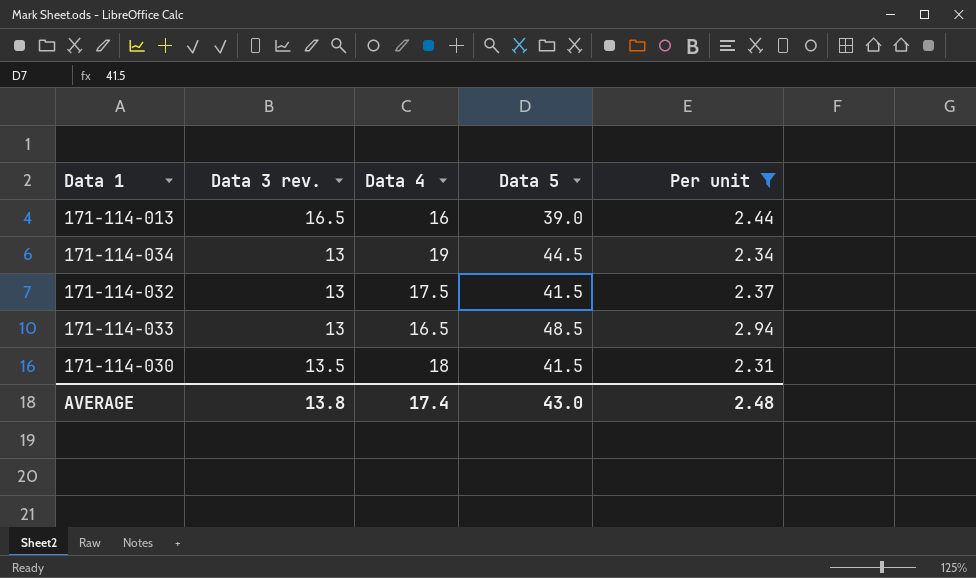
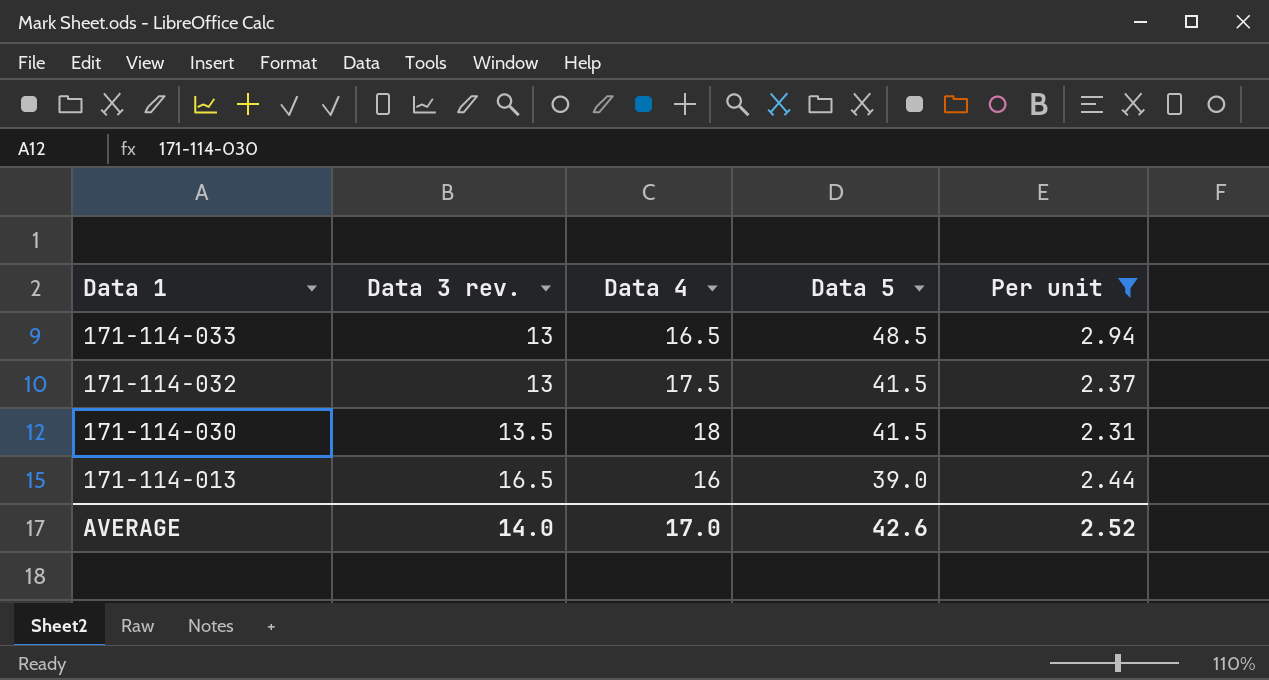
row order: none -> Data 1 descending
row 171-114-034: 13 | 19 | 44.5 | 2.34 -> none
AVERAGE | Data 3 rev.: 13.8 -> 14.0
AVERAGE | Data 4: 17.4 -> 17.0
AVERAGE | Data 5: 43.0 -> 42.6
AVERAGE | Per unit: 2.48 -> 2.52

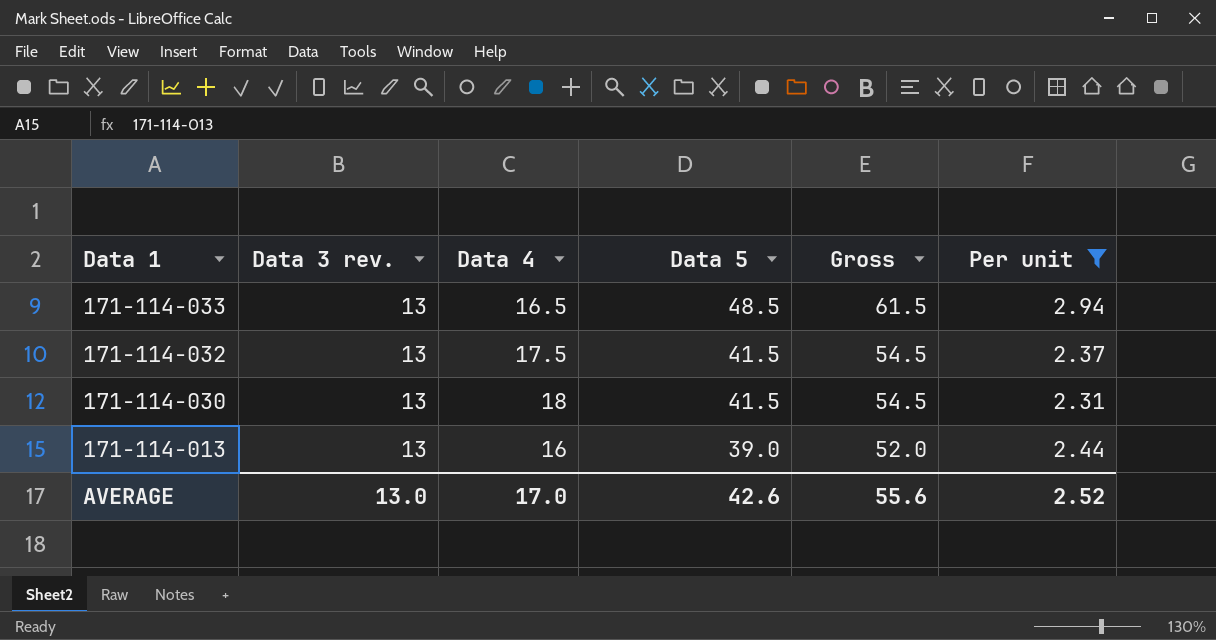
column Gross | formula: none -> [Data 3 rev.] + [Data 5]
171-114-030 | Data 3 rev.: 13.5 -> 13
171-114-013 | Data 3 rev.: 16.5 -> 13
AVERAGE | Data 3 rev.: 14.0 -> 13.0

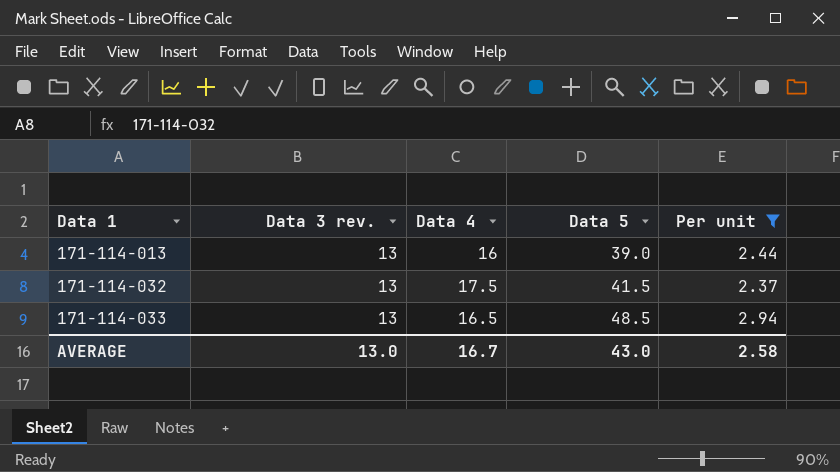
row order: Data 1 descending -> Data 1 ascending
column Gross | formula: [Data 3 rev.] + [Data 5] -> none
row 171-114-030: 13 | 18 | 41.5 | 54.5 | 2.31 -> none
AVERAGE | Data 4: 17.0 -> 16.7
AVERAGE | Data 5: 42.6 -> 43.0
AVERAGE | Per unit: 2.52 -> 2.58

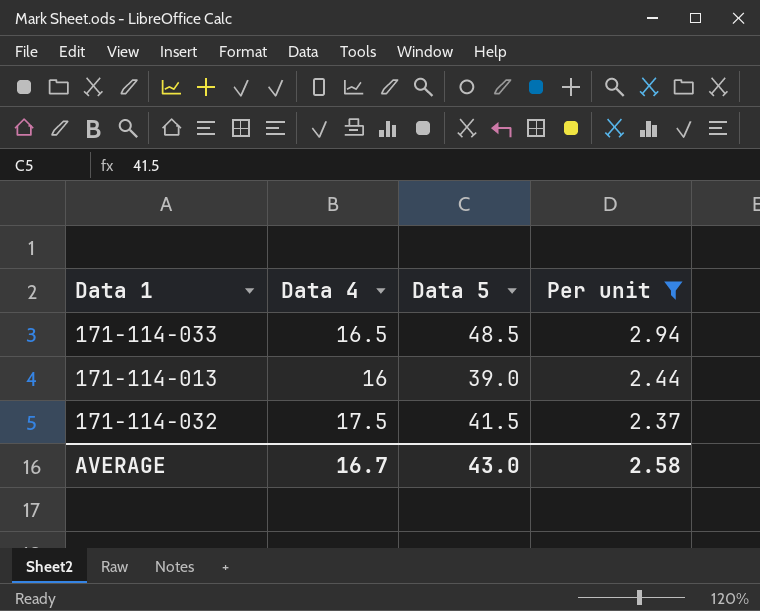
row order: Data 1 ascending -> Per unit descending
column Data 3 rev. | position: 2 -> none

